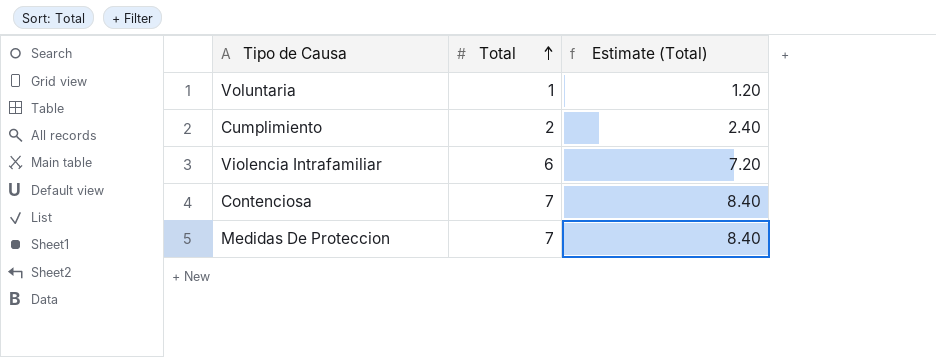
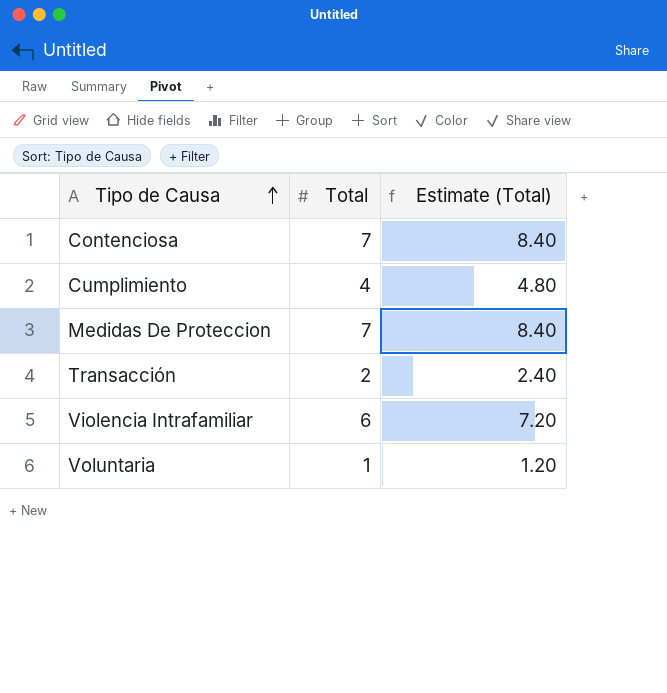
row order: Total ascending -> Tipo de Causa ascending
Cumplimiento | Total: 2 -> 4
Cumplimiento | Estimate (Total): 2.40 -> 4.80
row Transacción: none -> 2 | 2.40

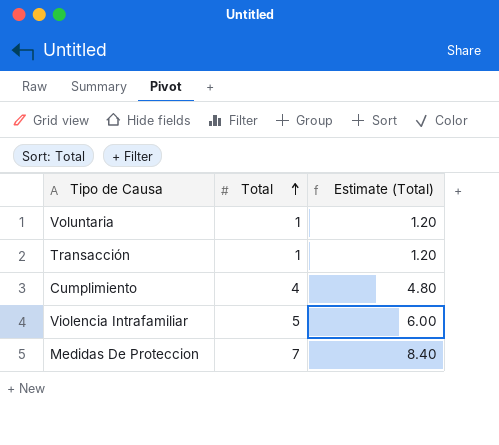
row order: Tipo de Causa ascending -> Total ascending
row Contenciosa: 7 | 8.40 -> none
Transacción | Total: 2 -> 1
Transacción | Estimate (Total): 2.40 -> 1.20
Violencia Intrafamiliar | Total: 6 -> 5
Violencia Intrafamiliar | Estimate (Total): 7.20 -> 6.00

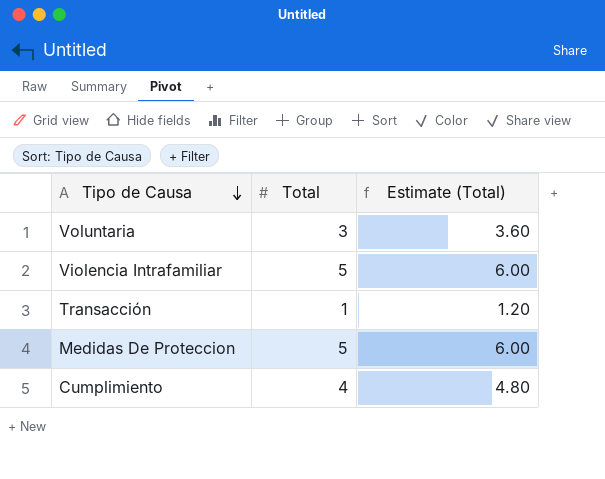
row order: Total ascending -> Tipo de Causa descending
Voluntaria | Total: 1 -> 3
Voluntaria | Estimate (Total): 1.20 -> 3.60
Medidas De Proteccion | Total: 7 -> 5
Medidas De Proteccion | Estimate (Total): 8.40 -> 6.00

